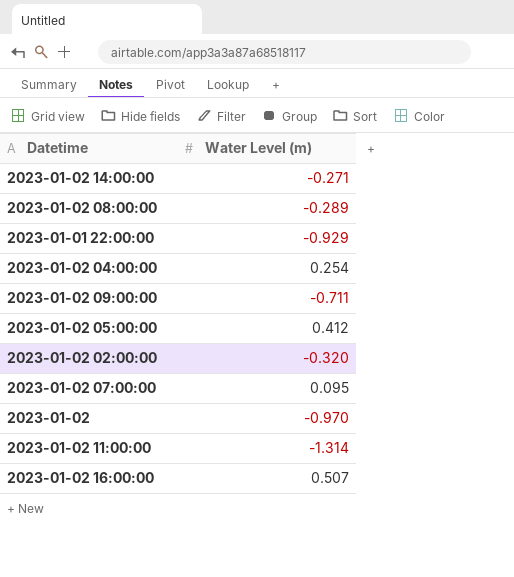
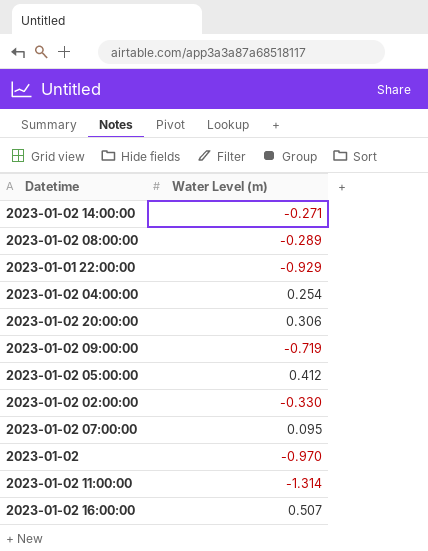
row 2023-01-02 20:00:00: none -> 0.306
2023-01-02 09:00:00 | Water Level (m): -0.711 -> -0.719
2023-01-02 02:00:00 | Water Level (m): -0.320 -> -0.330

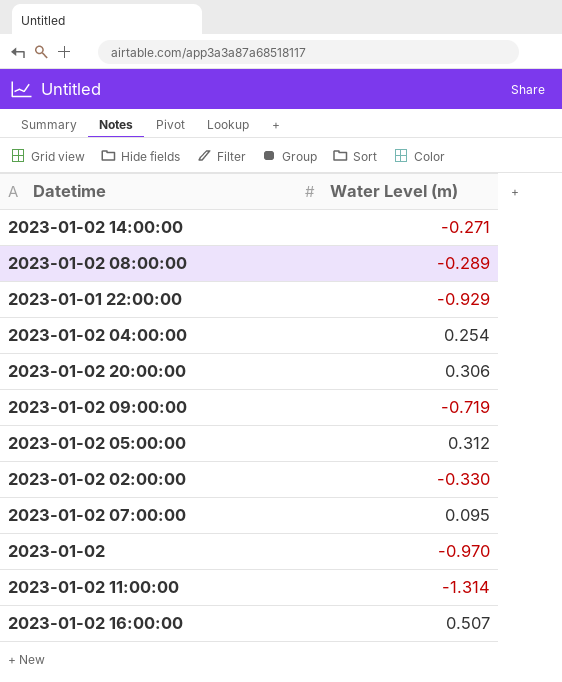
2023-01-02 05:00:00 | Water Level (m): 0.412 -> 0.312

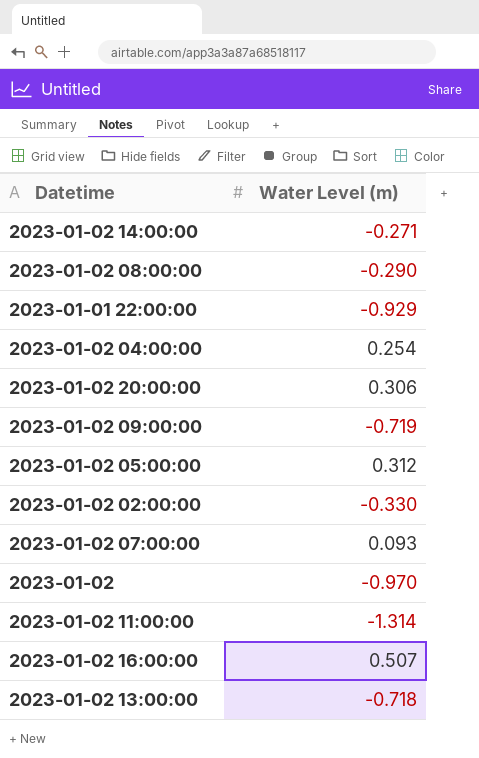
2023-01-02 08:00:00 | Water Level (m): -0.289 -> -0.290
2023-01-02 07:00:00 | Water Level (m): 0.095 -> 0.093
row 2023-01-02 13:00:00: none -> -0.718

